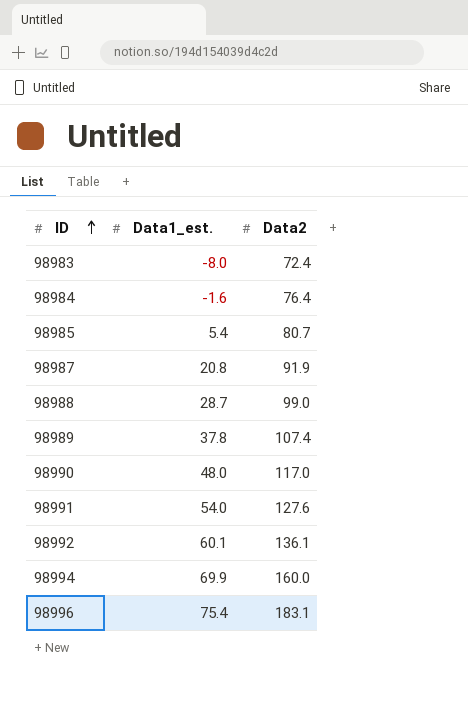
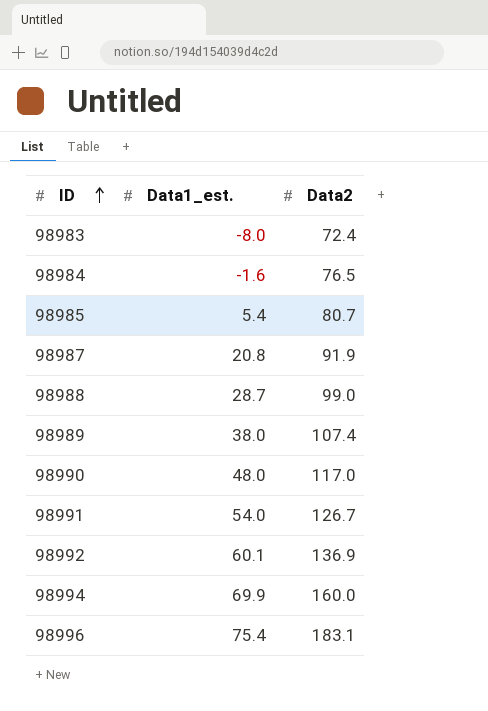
98984 | Data2: 76.4 -> 76.5
98989 | Data1_est.: 37.8 -> 38.0
98991 | Data2: 127.6 -> 126.7
98992 | Data2: 136.1 -> 136.9

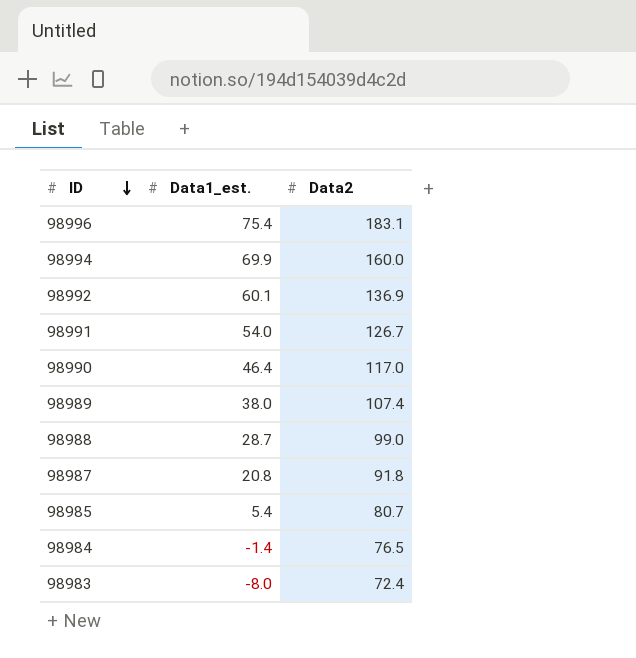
row order: ID ascending -> ID descending
98990 | Data1_est.: 48.0 -> 46.4
98987 | Data2: 91.9 -> 91.8
98984 | Data1_est.: -1.6 -> -1.4

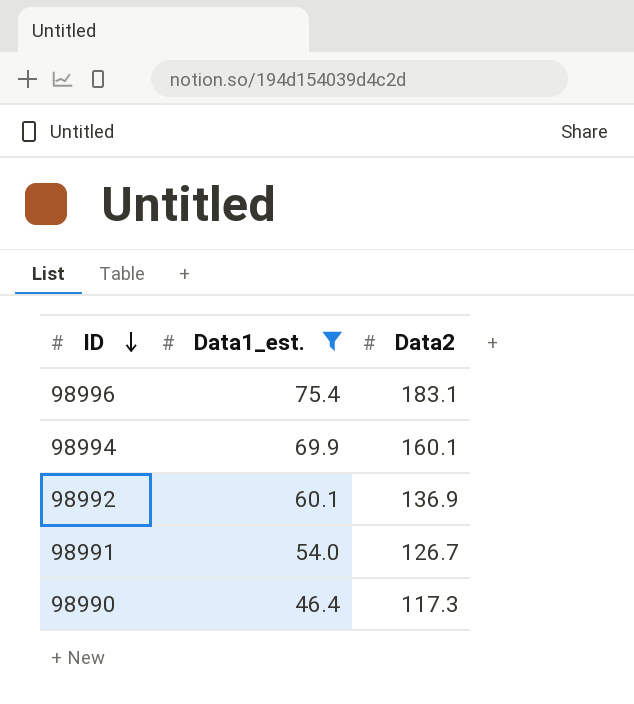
filter: none -> Data1_est. >= 46.4
98994 | Data2: 160.0 -> 160.1
98990 | Data2: 117.0 -> 117.3

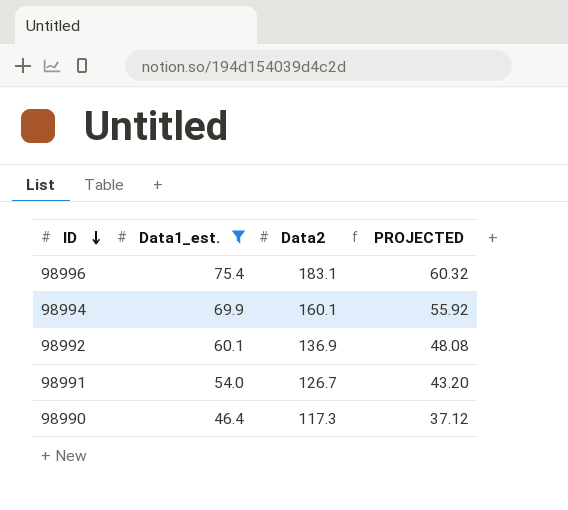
column PROJECTED | formula: none -> [Data1_est.] * 0.8

